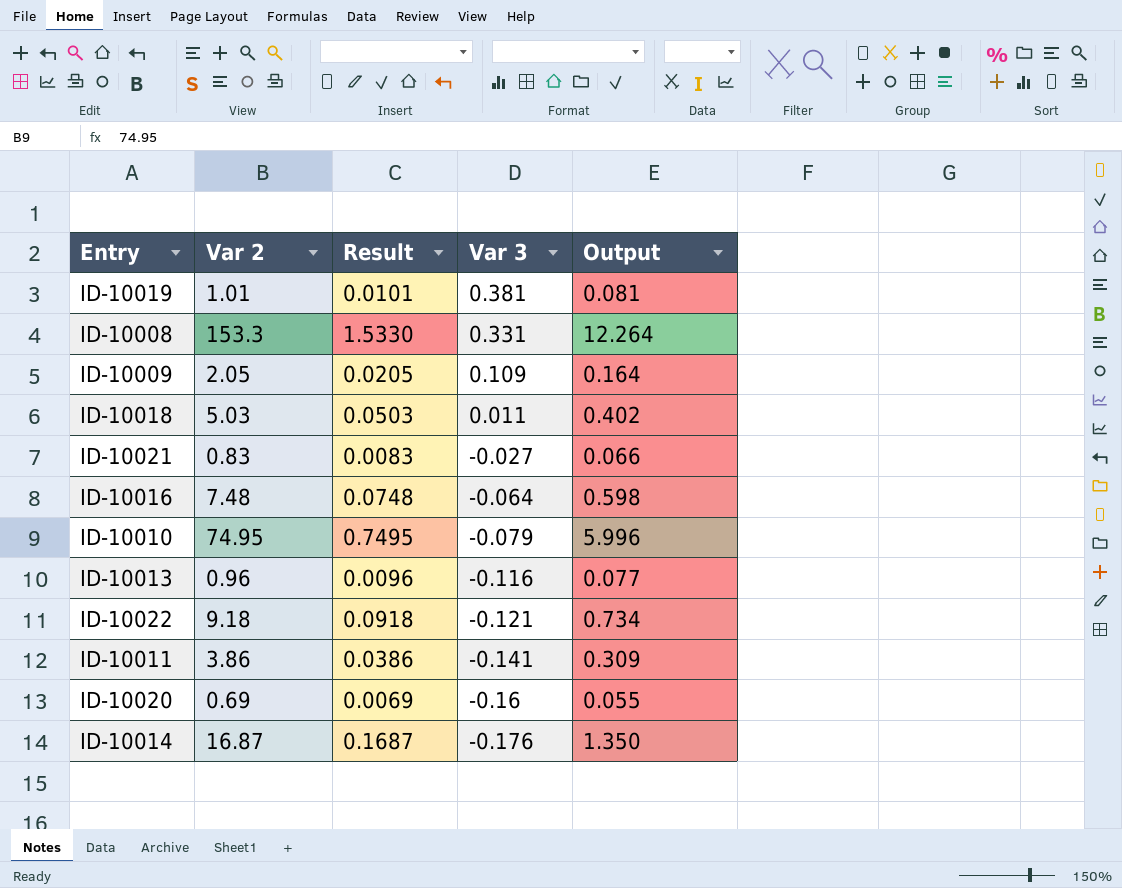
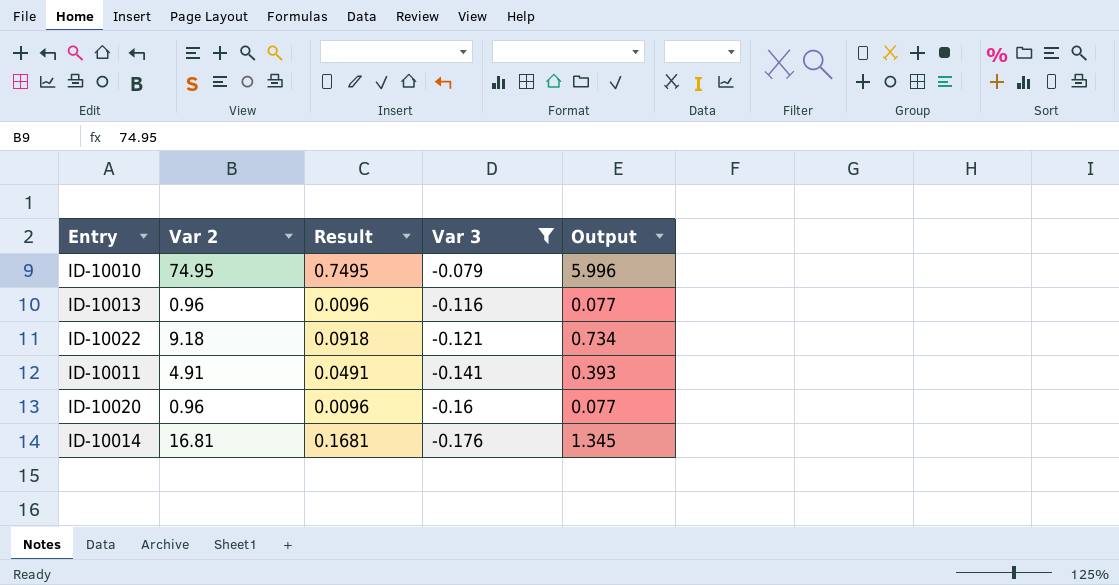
filter: none -> Var 3 <= -0.079
ID-10011 | Var 2: 3.86 -> 4.91
ID-10011 | Result: 0.0386 -> 0.0491
ID-10011 | Output: 0.309 -> 0.393
ID-10020 | Var 2: 0.69 -> 0.96
ID-10020 | Result: 0.0069 -> 0.0096
ID-10020 | Output: 0.055 -> 0.077
ID-10014 | Var 2: 16.87 -> 16.81
ID-10014 | Result: 0.1687 -> 0.1681
ID-10014 | Output: 1.350 -> 1.345

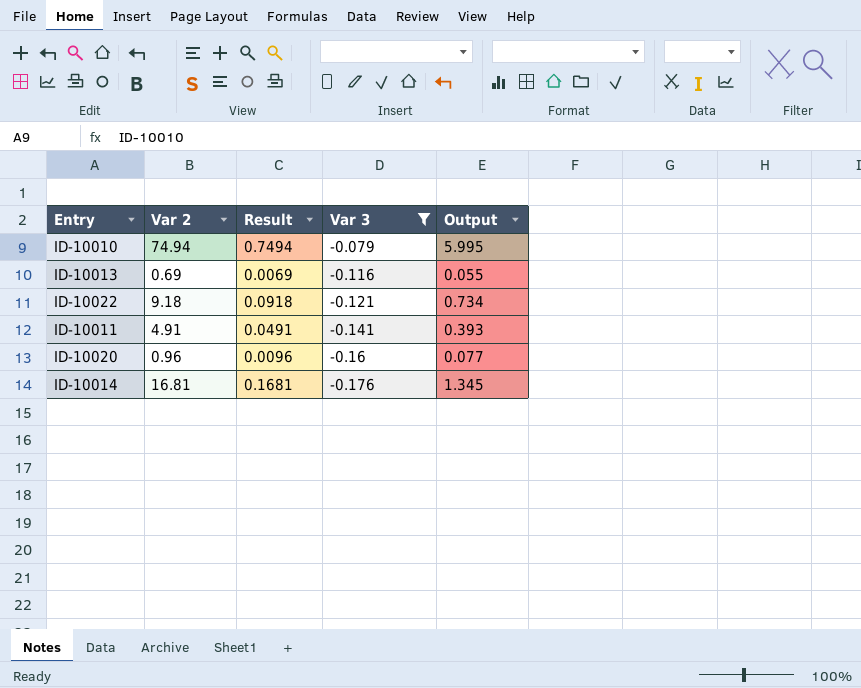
ID-10010 | Var 2: 74.95 -> 74.94
ID-10010 | Result: 0.7495 -> 0.7494
ID-10010 | Output: 5.996 -> 5.995
ID-10013 | Var 2: 0.96 -> 0.69
ID-10013 | Result: 0.0096 -> 0.0069
ID-10013 | Output: 0.077 -> 0.055

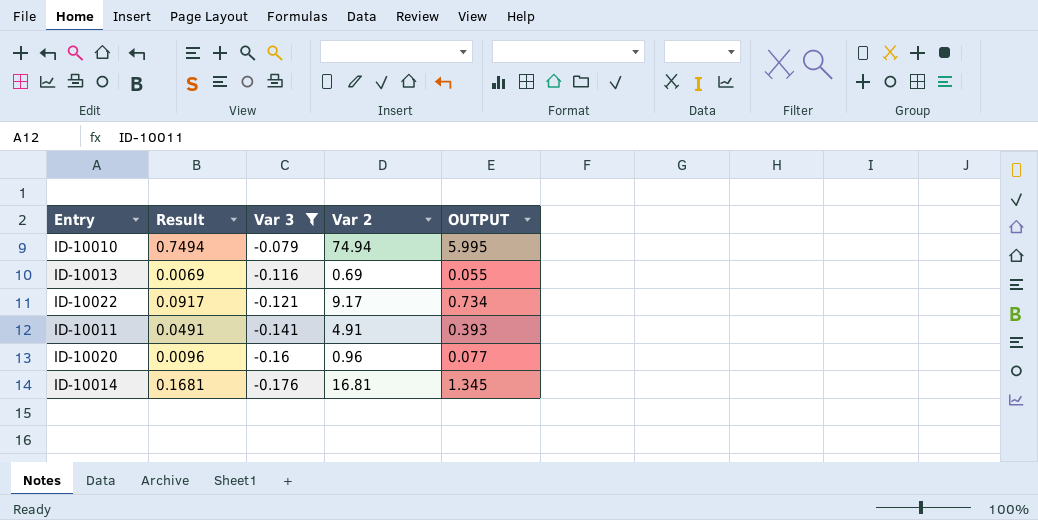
column Var 2 | position: 2 -> 4
column name: Output -> OUTPUT
ID-10022 | Result: 0.0918 -> 0.0917
ID-10022 | Var 2: 9.18 -> 9.17

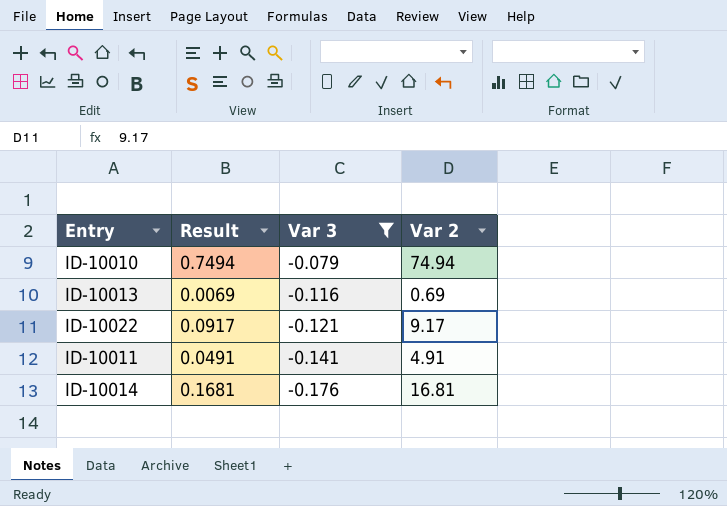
column OUTPUT | formula: [Var 2] * 0.08 -> none
row ID-10020: 0.0096 | -0.16 | 0.96 | 0.077 -> none

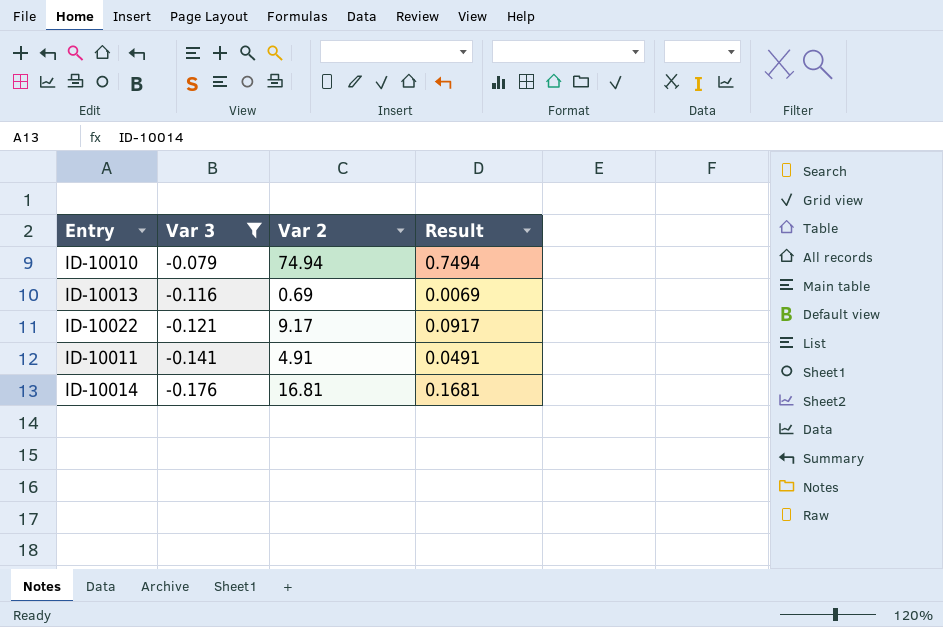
column Result | position: 2 -> 4

